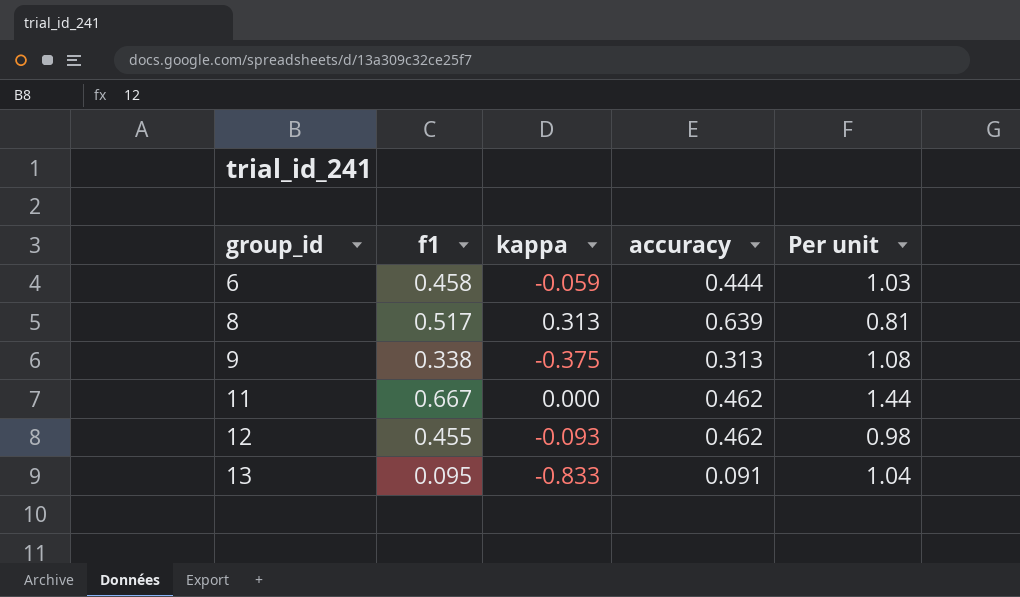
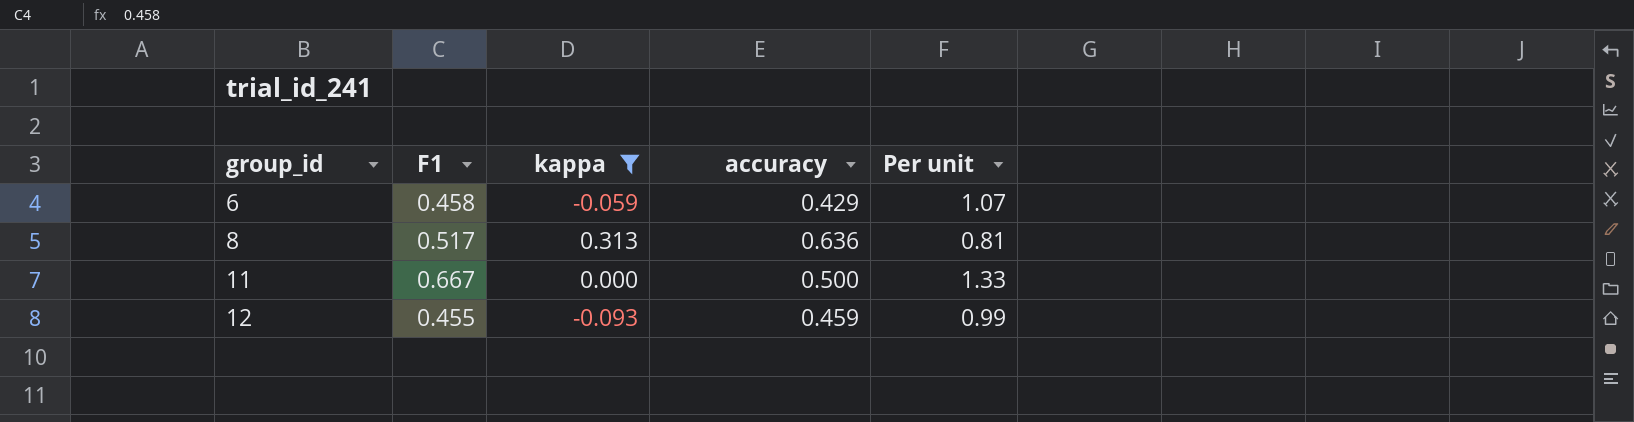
filter: none -> kappa >= -0.093
column name: f1 -> F1
6 | accuracy: 0.444 -> 0.429
6 | Per unit: 1.03 -> 1.07
8 | accuracy: 0.639 -> 0.636
11 | accuracy: 0.462 -> 0.500
11 | Per unit: 1.44 -> 1.33
12 | accuracy: 0.462 -> 0.459
12 | Per unit: 0.98 -> 0.99

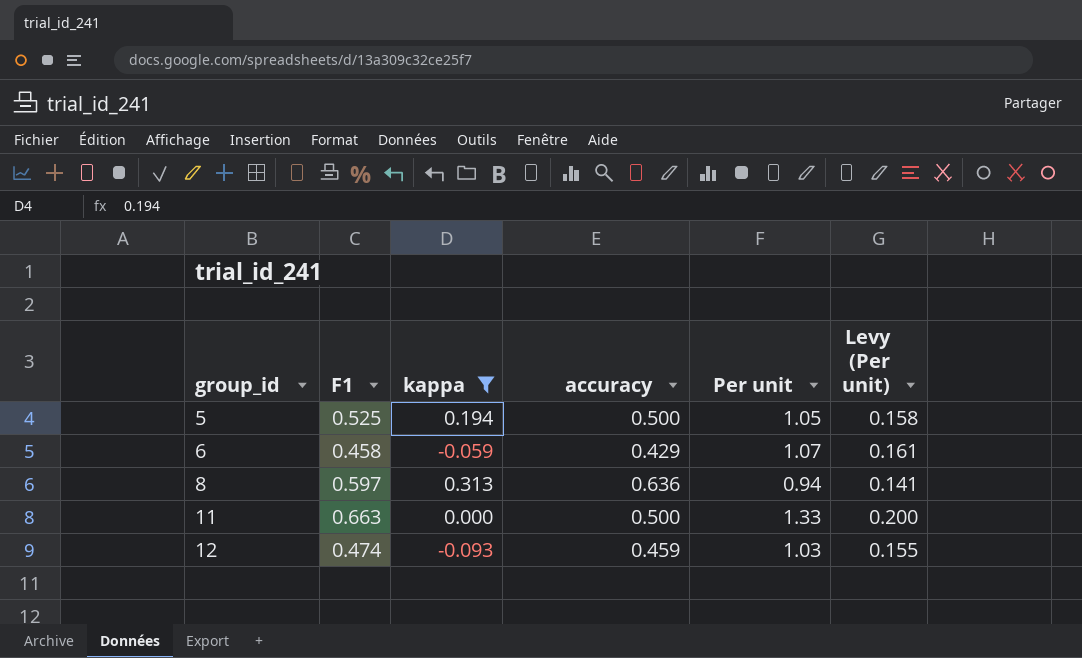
column Levy (Per unit) | formula: none -> [Per unit] * 0.15
row 5: none -> 0.525 | 0.194 | 0.500 | 1.05 | 0.158
8 | F1: 0.517 -> 0.597
8 | Per unit: 0.81 -> 0.94
11 | F1: 0.667 -> 0.663
12 | F1: 0.455 -> 0.474
12 | Per unit: 0.99 -> 1.03

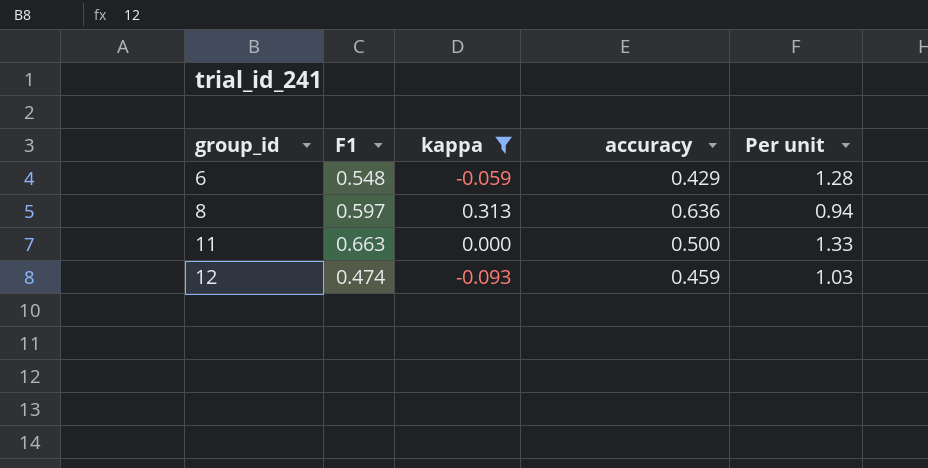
column Levy (Per unit) | formula: [Per unit] * 0.15 -> none
row 5: 0.525 | 0.194 | 0.500 | 1.05 | 0.158 -> none
6 | F1: 0.458 -> 0.548
6 | Per unit: 1.07 -> 1.28

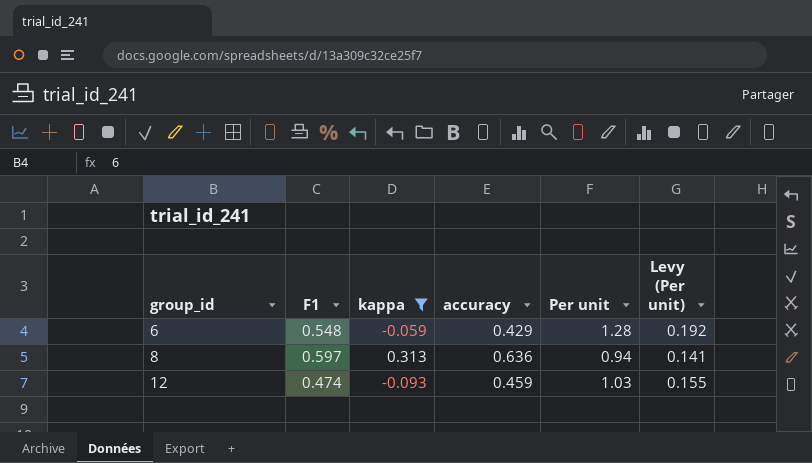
column Levy (Per unit) | formula: none -> [Per unit] * 0.15
row 11: 0.663 | 0.000 | 0.500 | 1.33 -> none

